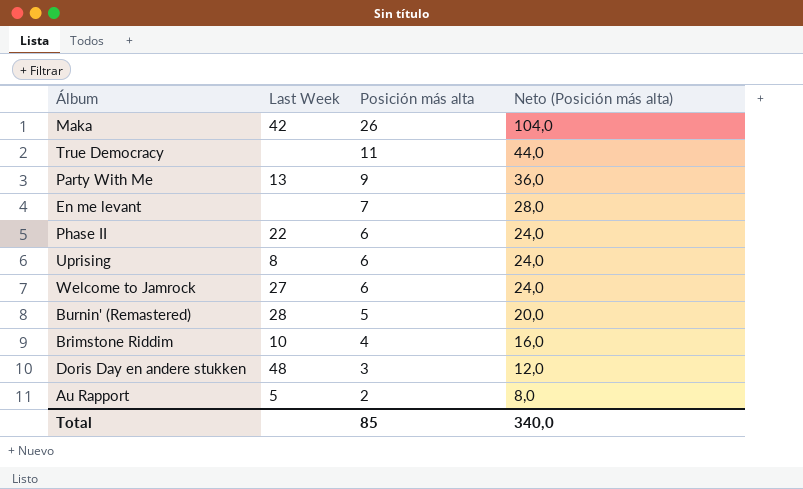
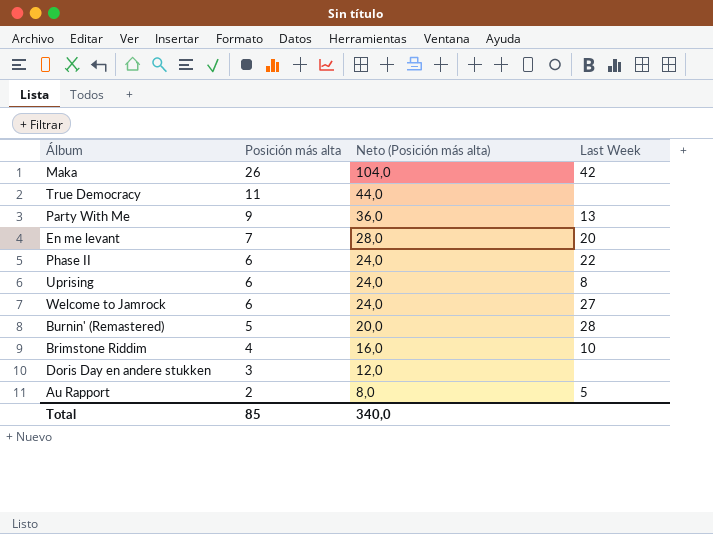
column Last Week | position: 2 -> 4
En me levant | Last Week: none -> 20
Doris Day en andere stukken | Last Week: 48 -> none

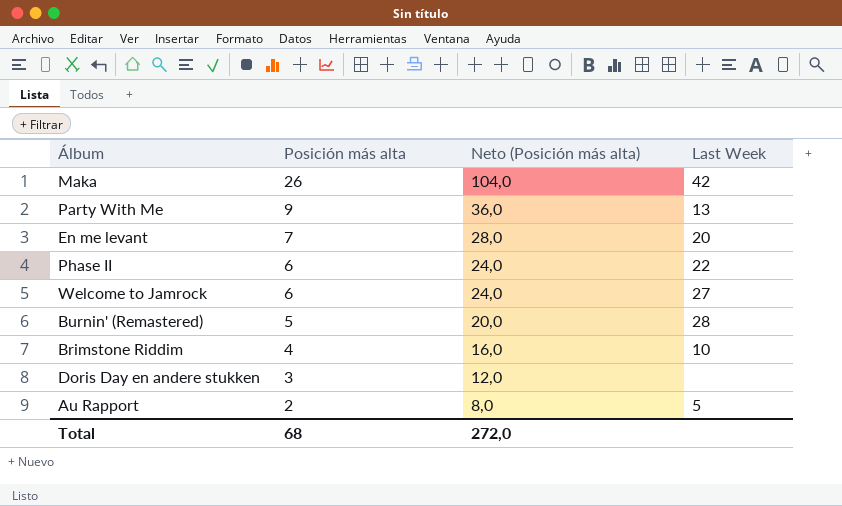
row True Democracy: 11 | 44,0 | none -> none
row Uprising: 6 | 24,0 | 8 -> none
Total | Posición más alta: 85 -> 68
Total | Neto (Posición más alta): 340,0 -> 272,0

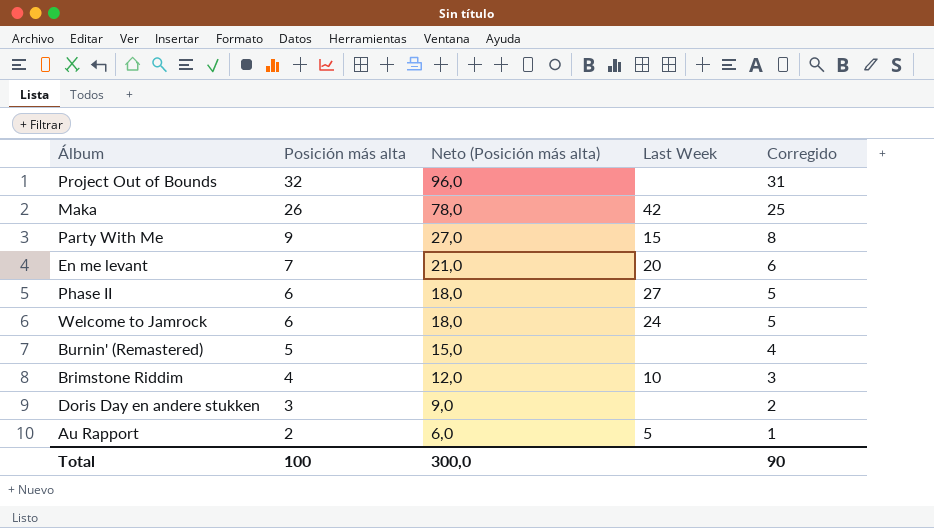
column Neto (Posición más alta) | formula: [Posición más alta] * 4 -> [Posición más alta] * 3
column Corregido | formula: none -> [Posición más alta] - 1
row Project Out of Bounds: none -> 32 | 96,0 | none | 31
Party With Me | Last Week: 13 -> 15
Phase II | Last Week: 22 -> 27
Welcome to Jamrock | Last Week: 27 -> 24
Burnin' (Remastered) | Last Week: 28 -> none
Total | Posición más alta: 68 -> 100
Total | Neto (Posición más alta): 272,0 -> 300,0

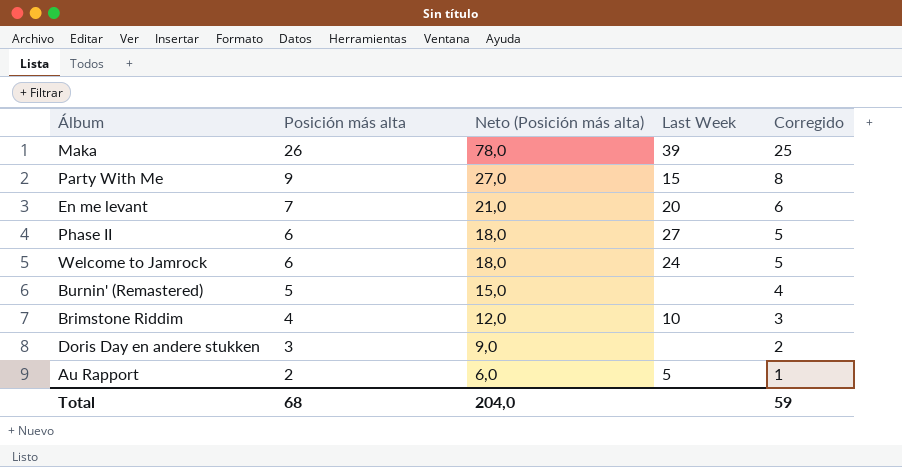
row Project Out of Bounds: 32 | 96,0 | none | 31 -> none
Maka | Last Week: 42 -> 39
Total | Posición más alta: 100 -> 68
Total | Neto (Posición más alta): 300,0 -> 204,0
Total | Corregido: 90 -> 59

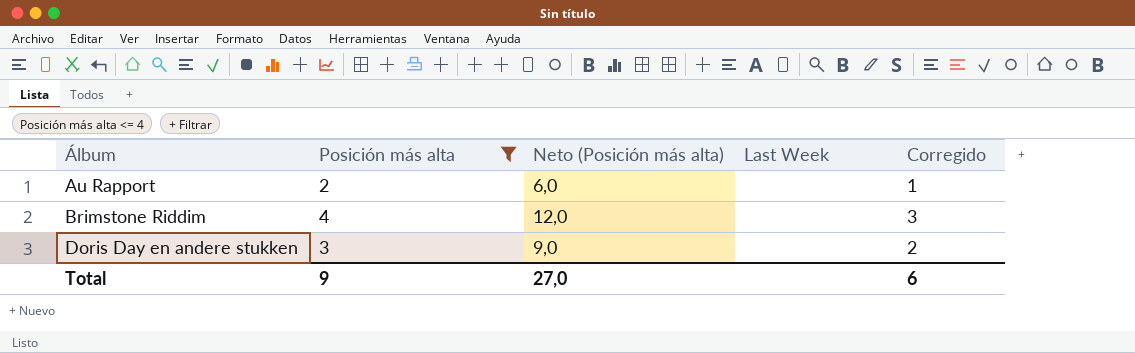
filter: none -> Posición más alta <= 4
row order: Posición más alta descending -> Álbum ascending
Au Rapport | Last Week: 5 -> none
Brimstone Riddim | Last Week: 10 -> none
Total | Posición más alta: 68 -> 9
Total | Neto (Posición más alta): 204,0 -> 27,0
Total | Corregido: 59 -> 6

